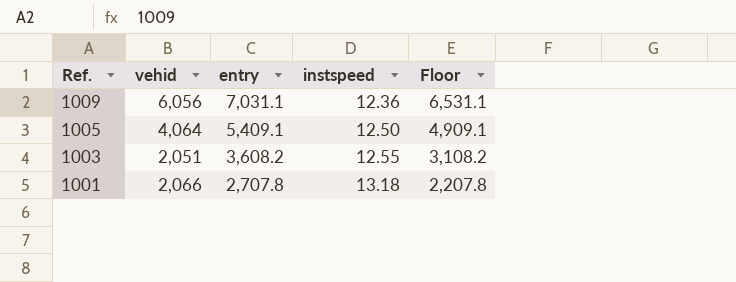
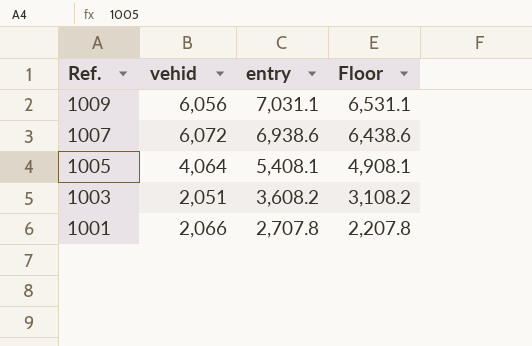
column instspeed | position: 4 -> none
row 1007: none -> 6,072 | 6,938.6 | 6,438.6
1005 | entry: 5,409.1 -> 5,408.1
1005 | Floor: 4,909.1 -> 4,908.1

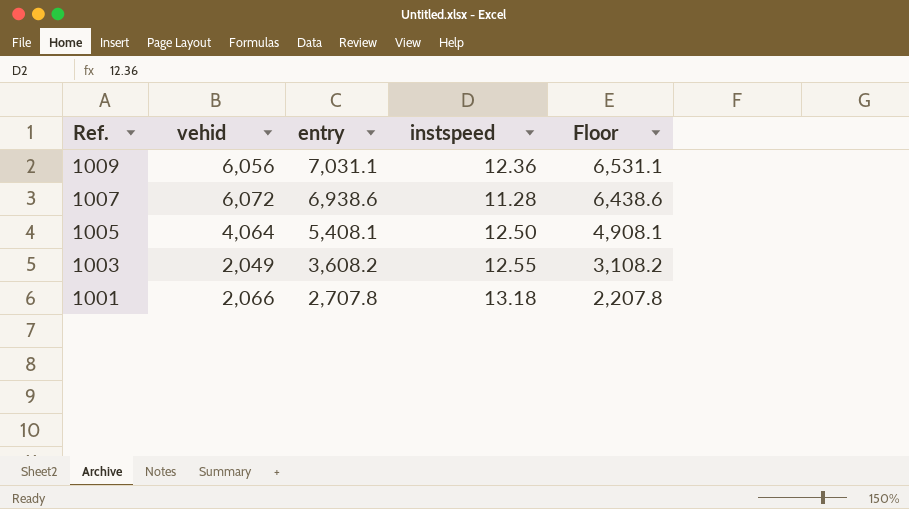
column instspeed | position: none -> 4
1003 | vehid: 2,051 -> 2,049

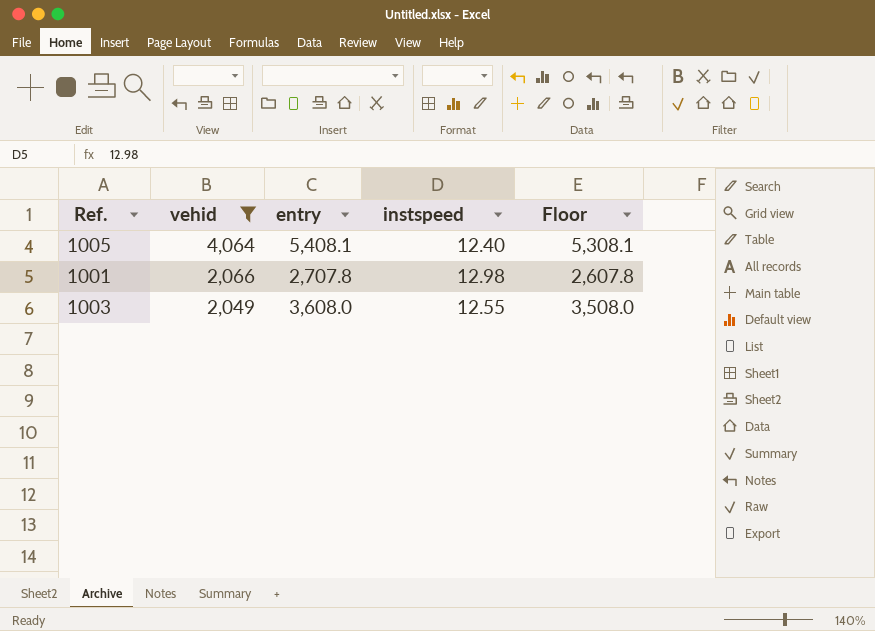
filter: none -> vehid <= 4,064
row order: Ref. descending -> vehid descending
column Floor | formula: [entry] - 500 -> [entry] - 100
1005 | instspeed: 12.50 -> 12.40
1001 | instspeed: 13.18 -> 12.98
1003 | entry: 3,608.2 -> 3,608.0

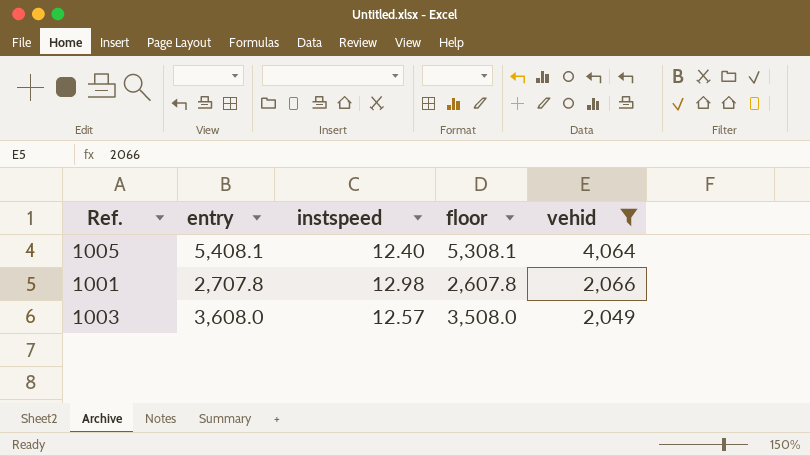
column name: Floor -> floor
column vehid | position: 2 -> 5
1003 | instspeed: 12.55 -> 12.57

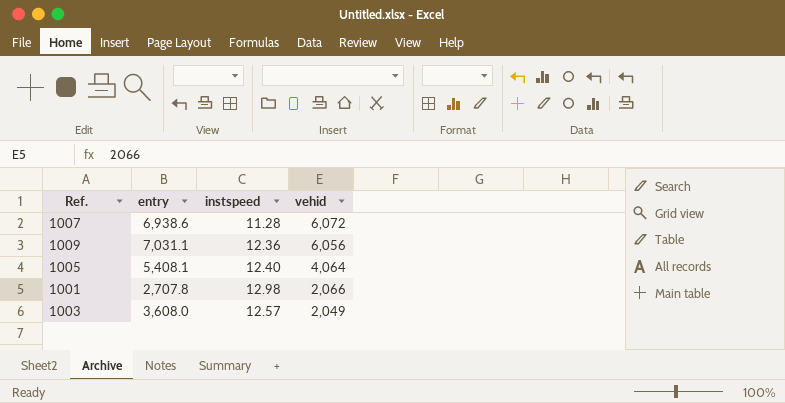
filter: vehid <= 4,064 -> none
column floor | formula: [entry] - 100 -> none

